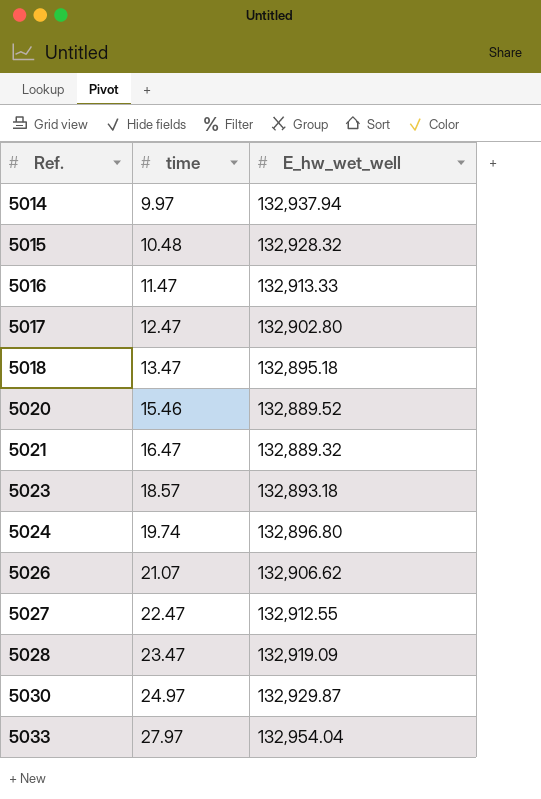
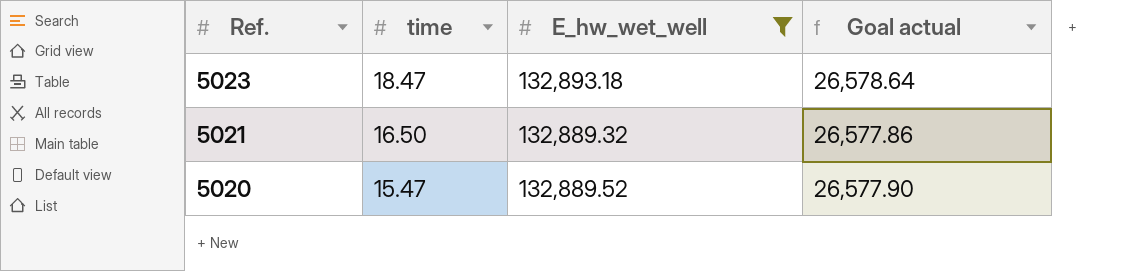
filter: none -> E_hw_wet_well <= 132,893.18
row order: Ref. ascending -> Ref. descending
column Goal actual | formula: none -> [E_hw_wet_well] * 0.2
5023 | time: 18.57 -> 18.47
5021 | time: 16.47 -> 16.50
5020 | time: 15.46 -> 15.47

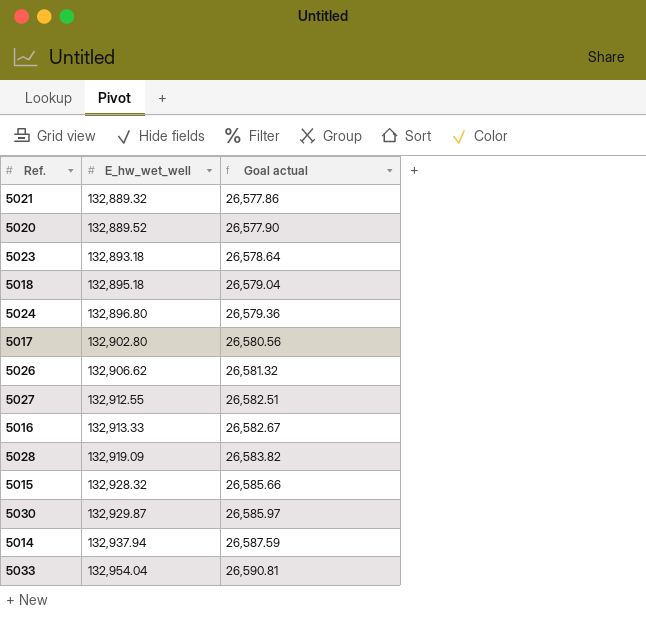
filter: E_hw_wet_well <= 132,893.18 -> none
row order: Ref. descending -> E_hw_wet_well ascending
column time | position: 2 -> none

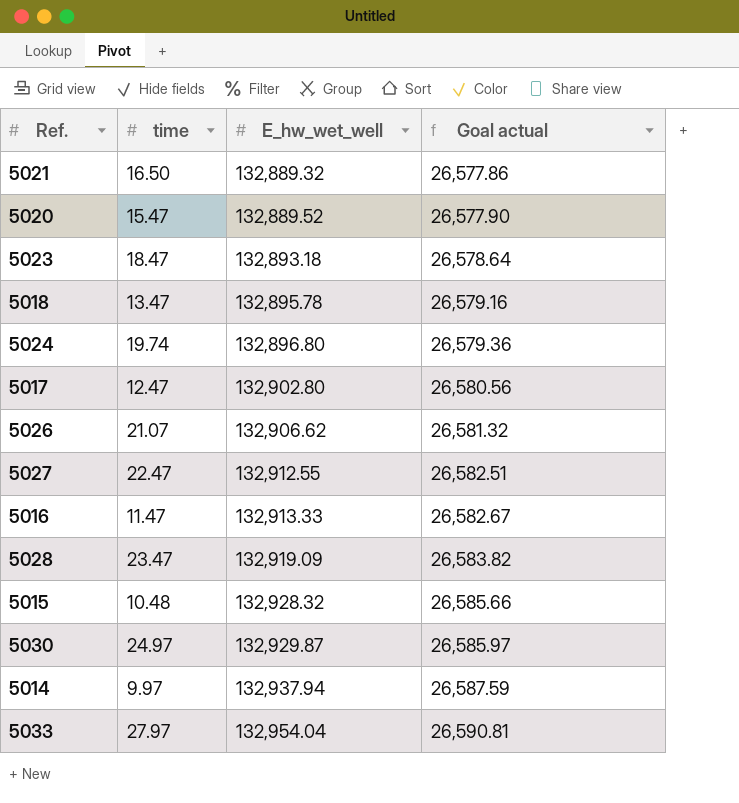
column time | position: none -> 2
5018 | E_hw_wet_well: 132,895.18 -> 132,895.78
5018 | Goal actual: 26,579.04 -> 26,579.16

